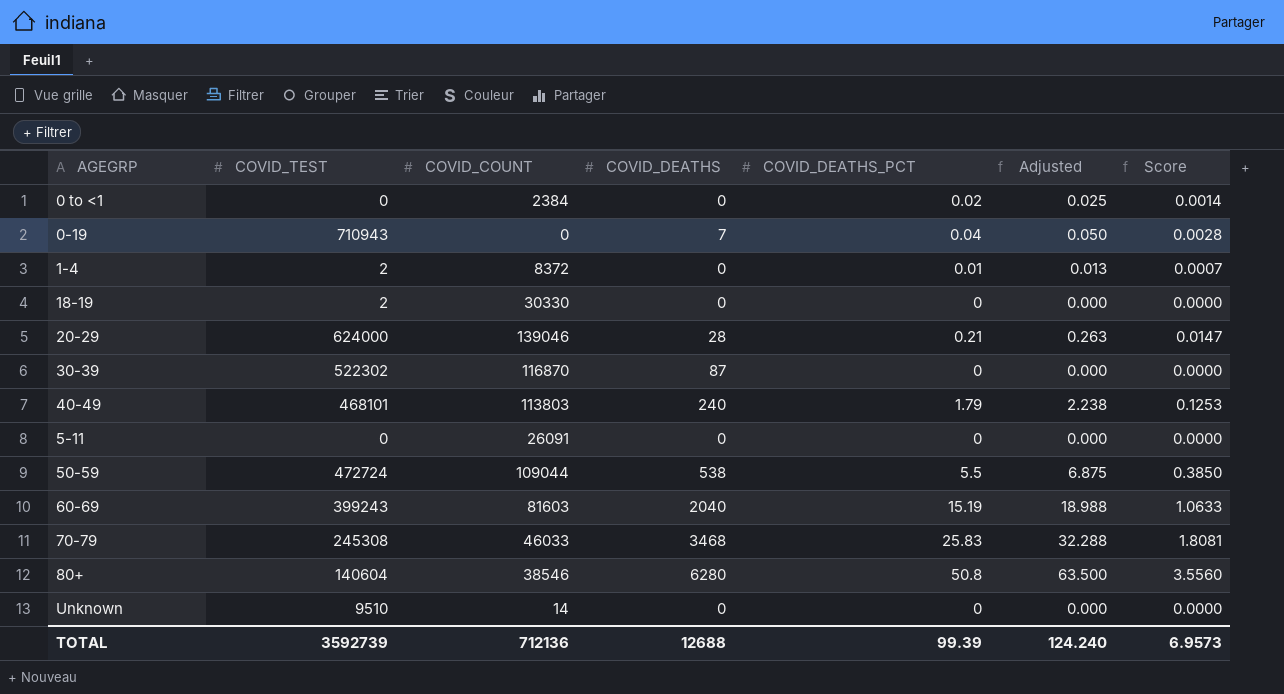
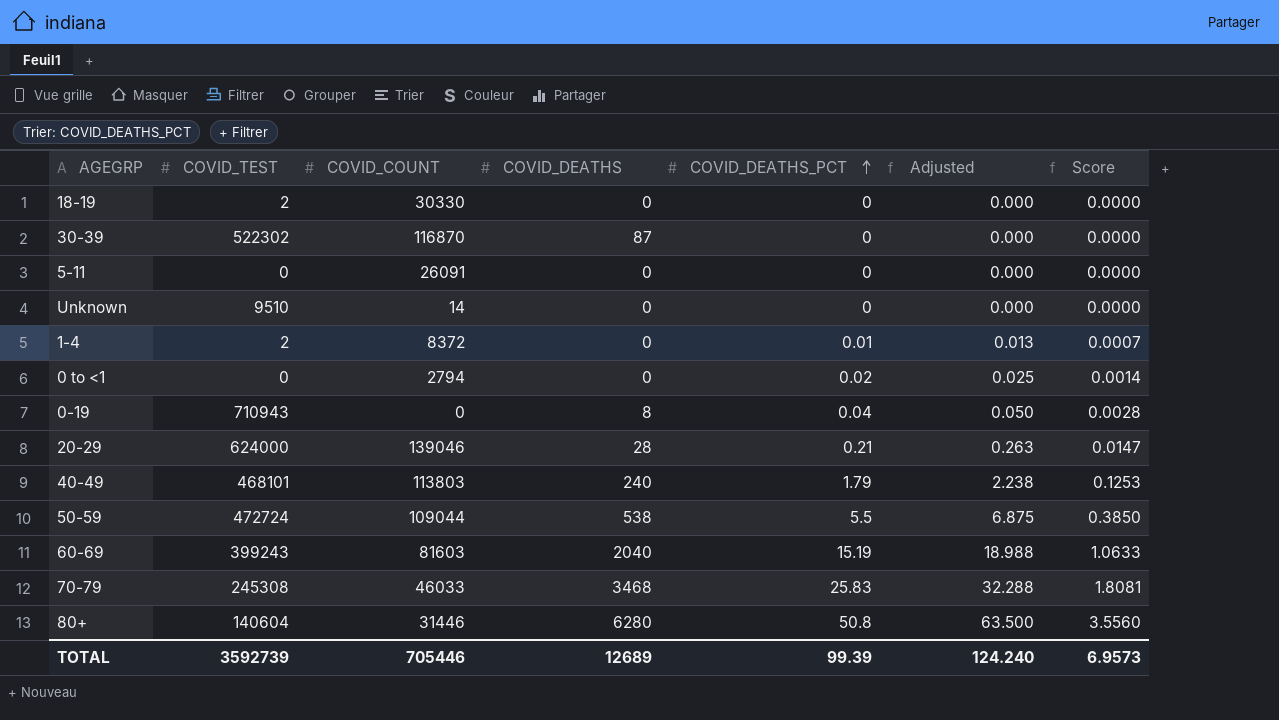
row order: none -> COVID_DEATHS_PCT ascending
0 to <1 | COVID_COUNT: 2384 -> 2794
0-19 | COVID_DEATHS: 7 -> 8
80+ | COVID_COUNT: 38546 -> 31446
TOTAL | COVID_COUNT: 712136 -> 705446
TOTAL | COVID_DEATHS: 12688 -> 12689

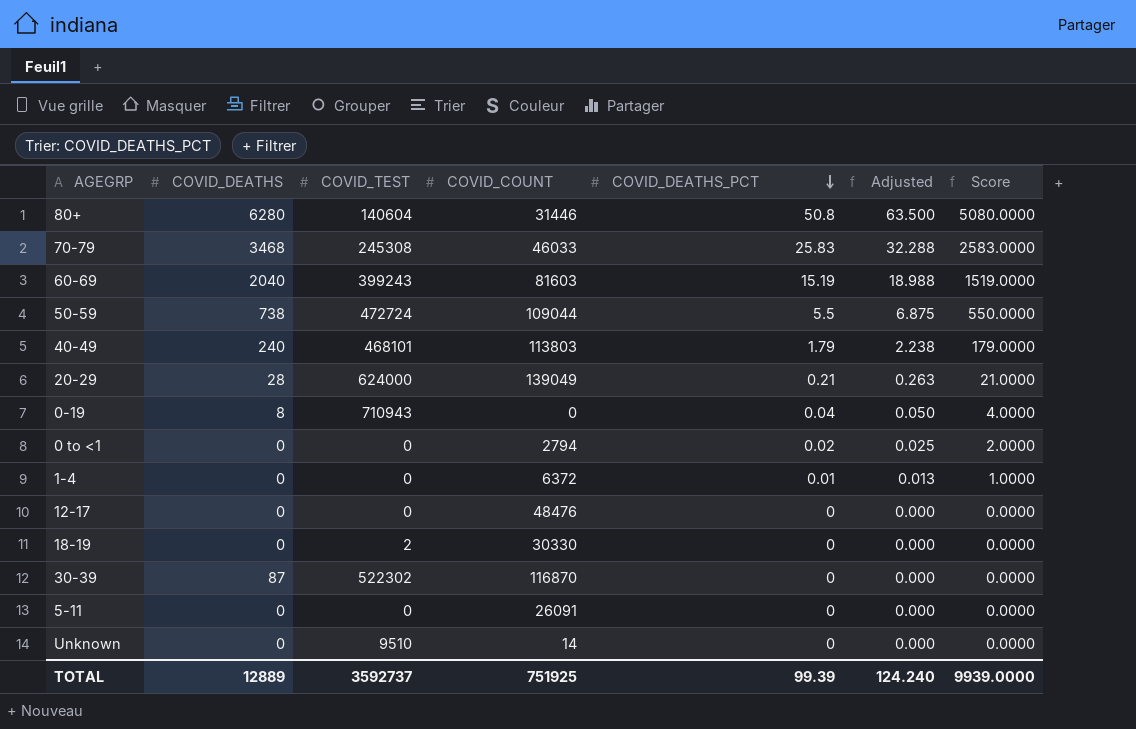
row order: COVID_DEATHS_PCT ascending -> COVID_DEATHS_PCT descending
column COVID_DEATHS | position: 4 -> 2
column Score | formula: [COVID_DEATHS_PCT] * 0.07 -> [COVID_DEATHS_PCT] * 100
50-59 | COVID_DEATHS: 538 -> 738
20-29 | COVID_COUNT: 139046 -> 139049
1-4 | COVID_TEST: 2 -> 0
1-4 | COVID_COUNT: 8372 -> 6372
row 12-17: none -> 0 | 0 | 48476 | 0 | 0.000 | 0.0000
TOTAL | COVID_DEATHS: 12689 -> 12889
TOTAL | COVID_TEST: 3592739 -> 3592737
TOTAL | COVID_COUNT: 705446 -> 751925
TOTAL | Score: 6.9573 -> 9939.0000

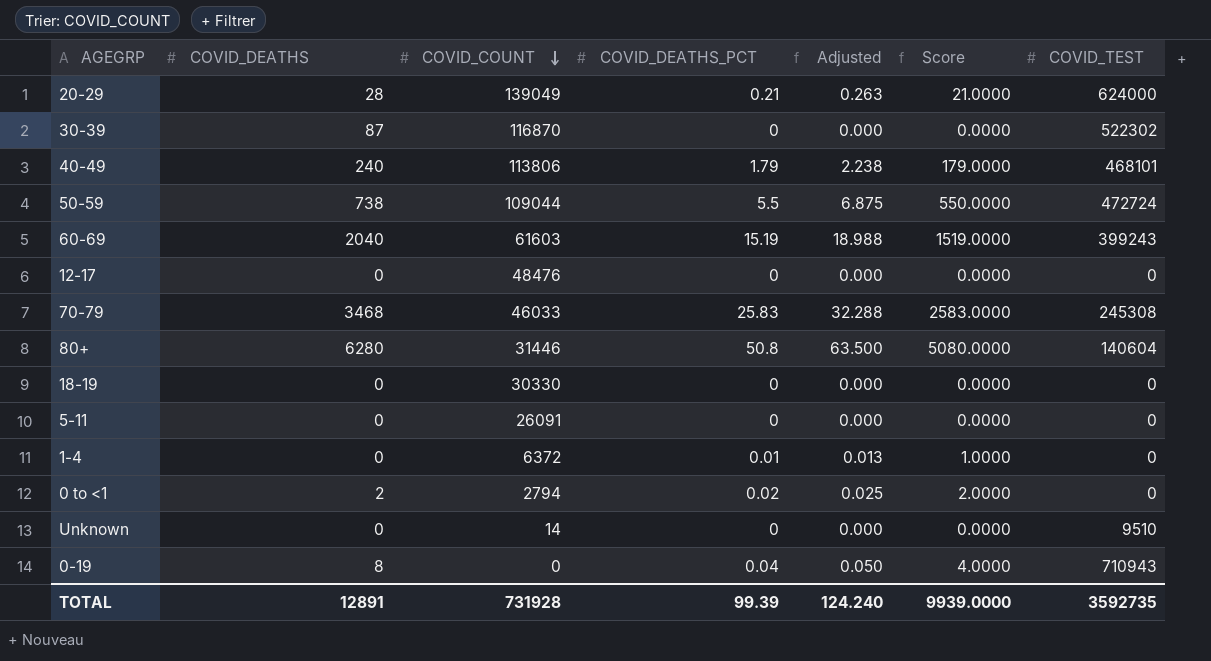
row order: COVID_DEATHS_PCT descending -> COVID_COUNT descending
column COVID_TEST | position: 3 -> 7
40-49 | COVID_COUNT: 113803 -> 113806
60-69 | COVID_COUNT: 81603 -> 61603
18-19 | COVID_TEST: 2 -> 0
0 to <1 | COVID_DEATHS: 0 -> 2
TOTAL | COVID_DEATHS: 12889 -> 12891
TOTAL | COVID_COUNT: 751925 -> 731928
TOTAL | COVID_TEST: 3592737 -> 3592735

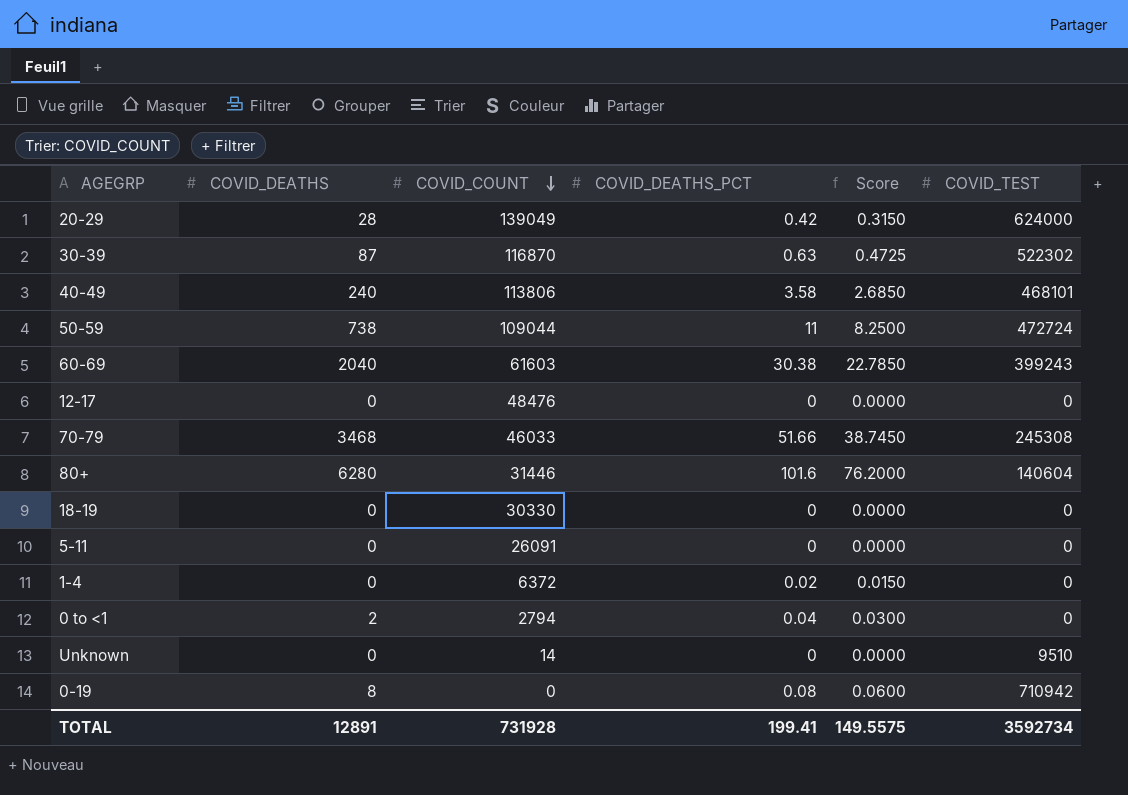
column Adjusted | formula: [COVID_DEATHS_PCT] * 1.25 -> none
column Score | formula: [COVID_DEATHS_PCT] * 100 -> [COVID_DEATHS_PCT] * 0.75
20-29 | COVID_DEATHS_PCT: 0.21 -> 0.42
30-39 | COVID_DEATHS_PCT: 0 -> 0.63
40-49 | COVID_DEATHS_PCT: 1.79 -> 3.58
50-59 | COVID_DEATHS_PCT: 5.5 -> 11
60-69 | COVID_DEATHS_PCT: 15.19 -> 30.38
70-79 | COVID_DEATHS_PCT: 25.83 -> 51.66
80+ | COVID_DEATHS_PCT: 50.8 -> 101.6
1-4 | COVID_DEATHS_PCT: 0.01 -> 0.02
0 to <1 | COVID_DEATHS_PCT: 0.02 -> 0.04
0-19 | COVID_DEATHS_PCT: 0.04 -> 0.08
0-19 | COVID_TEST: 710943 -> 710942
TOTAL | COVID_DEATHS_PCT: 99.39 -> 199.41
TOTAL | Score: 9939.0000 -> 149.5575
TOTAL | COVID_TEST: 3592735 -> 3592734

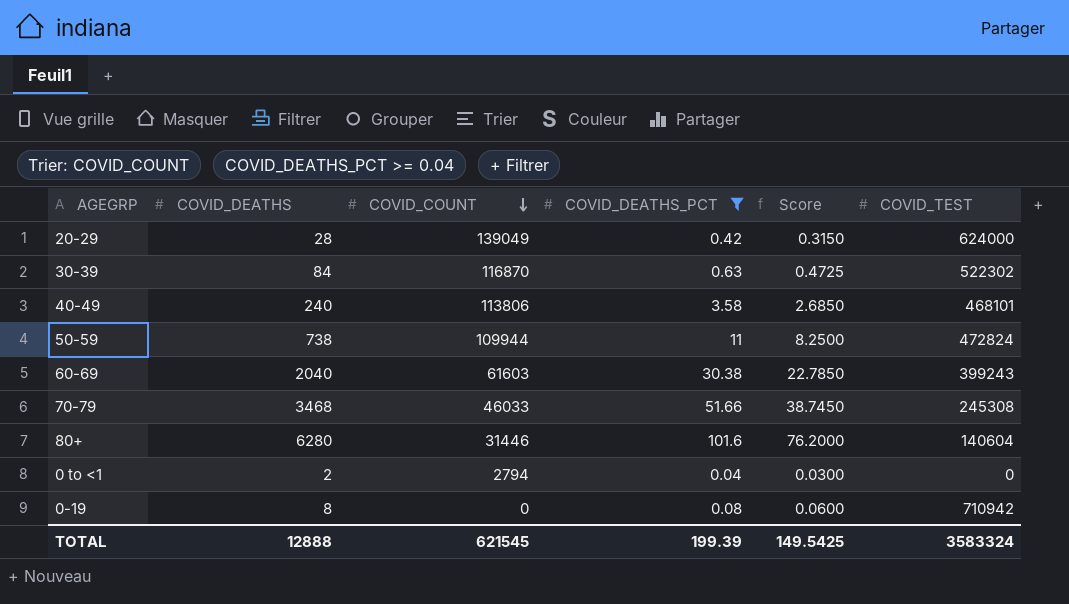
filter: none -> COVID_DEATHS_PCT >= 0.04
30-39 | COVID_DEATHS: 87 -> 84
50-59 | COVID_COUNT: 109044 -> 109944
50-59 | COVID_TEST: 472724 -> 472824
TOTAL | COVID_DEATHS: 12891 -> 12888
TOTAL | COVID_COUNT: 731928 -> 621545
TOTAL | COVID_DEATHS_PCT: 199.41 -> 199.39
TOTAL | Score: 149.5575 -> 149.5425
TOTAL | COVID_TEST: 3592734 -> 3583324

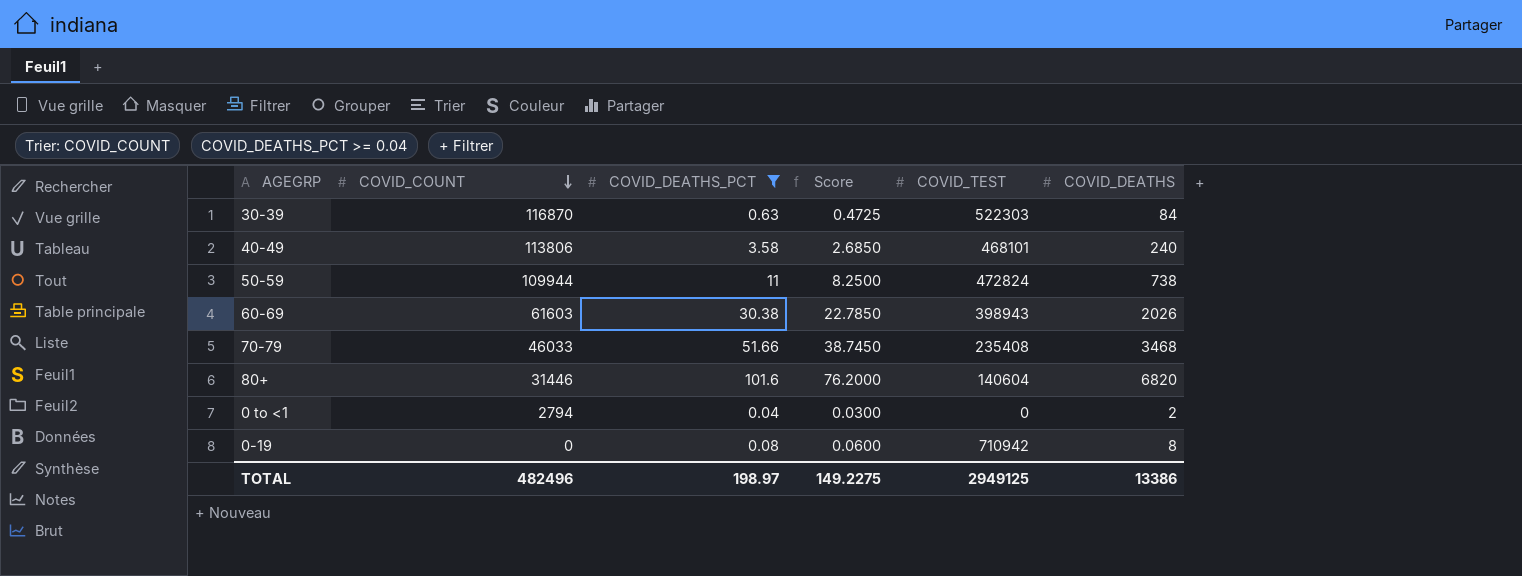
column COVID_DEATHS | position: 2 -> 6
row 20-29: 28 | 139049 | 0.42 | 0.3150 | 624000 -> none
30-39 | COVID_TEST: 522302 -> 522303
60-69 | COVID_TEST: 399243 -> 398943
60-69 | COVID_DEATHS: 2040 -> 2026
70-79 | COVID_TEST: 245308 -> 235408
80+ | COVID_DEATHS: 6280 -> 6820
TOTAL | COVID_COUNT: 621545 -> 482496
TOTAL | COVID_DEATHS_PCT: 199.39 -> 198.97
TOTAL | Score: 149.5425 -> 149.2275
TOTAL | COVID_TEST: 3583324 -> 2949125
TOTAL | COVID_DEATHS: 12888 -> 13386

